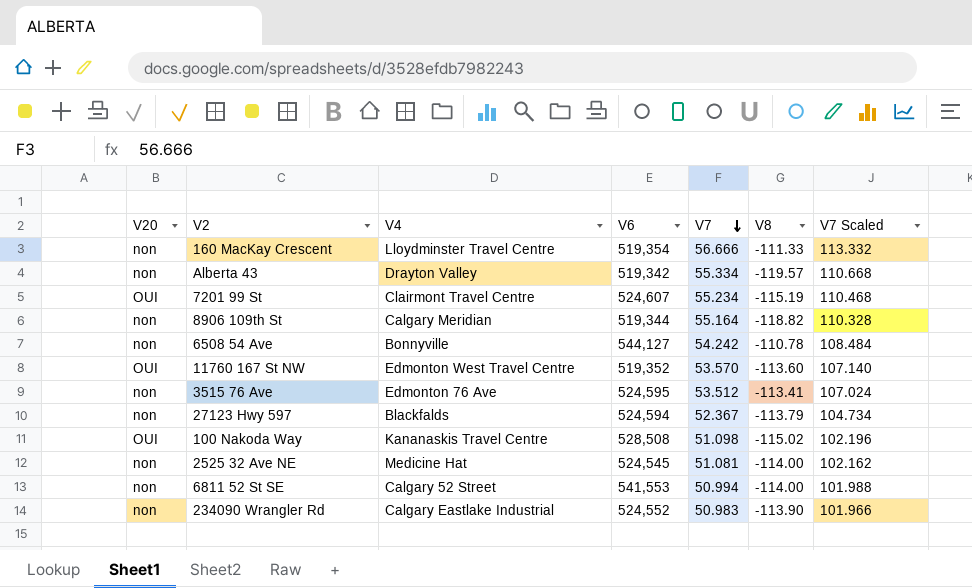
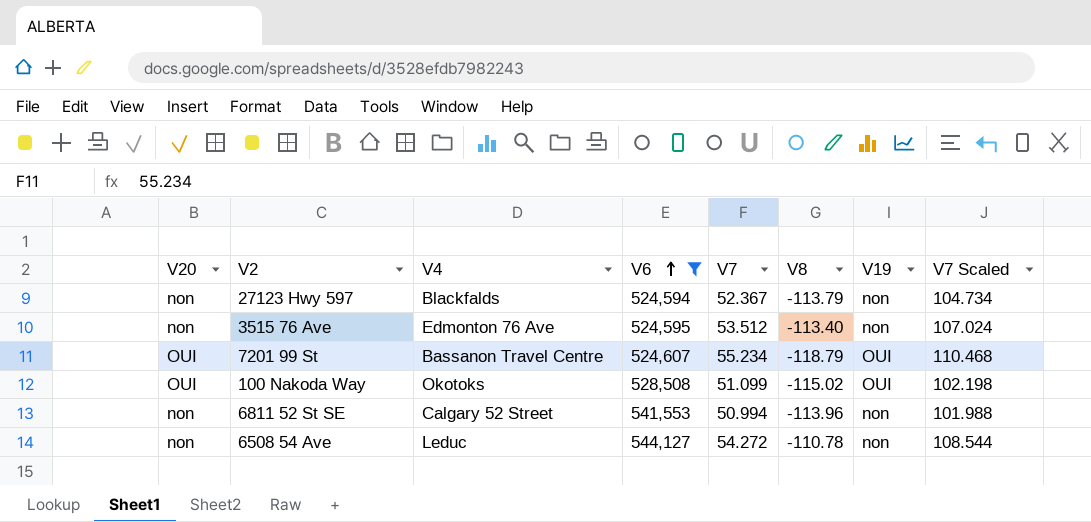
filter: none -> V6 >= 524,594
row order: V7 descending -> V6 ascending
column V19 | position: none -> 7
3515 76 Ave | V8: -113.41 -> -113.40
7201 99 St | V4: Clairmont Travel Centre -> Bassanon Travel Centre
7201 99 St | V8: -115.19 -> -118.79
100 Nakoda Way | V4: Kananaskis Travel Centre -> Okotoks
100 Nakoda Way | V7: 51.098 -> 51.099
100 Nakoda Way | V7 Scaled: 102.196 -> 102.198
6811 52 St SE | V8: -114.00 -> -113.96
6508 54 Ave | V4: Bonnyville -> Leduc
6508 54 Ave | V7: 54.242 -> 54.272
6508 54 Ave | V7 Scaled: 108.484 -> 108.544

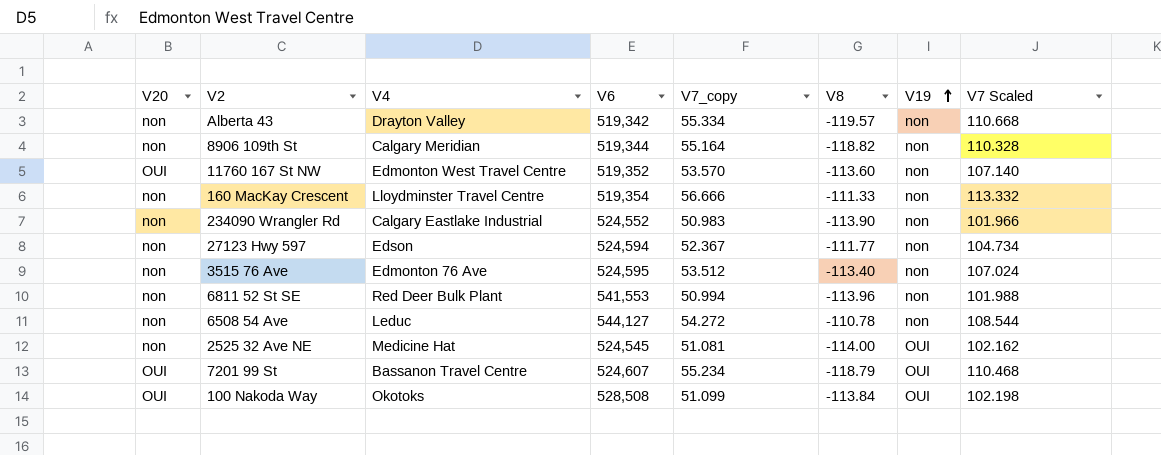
filter: V6 >= 524,594 -> none
row order: V6 ascending -> V19 ascending
column name: V7 -> V7_copy
27123 Hwy 597 | V4: Blackfalds -> Edson
27123 Hwy 597 | V8: -113.79 -> -111.77
6811 52 St SE | V4: Calgary 52 Street -> Red Deer Bulk Plant
100 Nakoda Way | V8: -115.02 -> -113.84

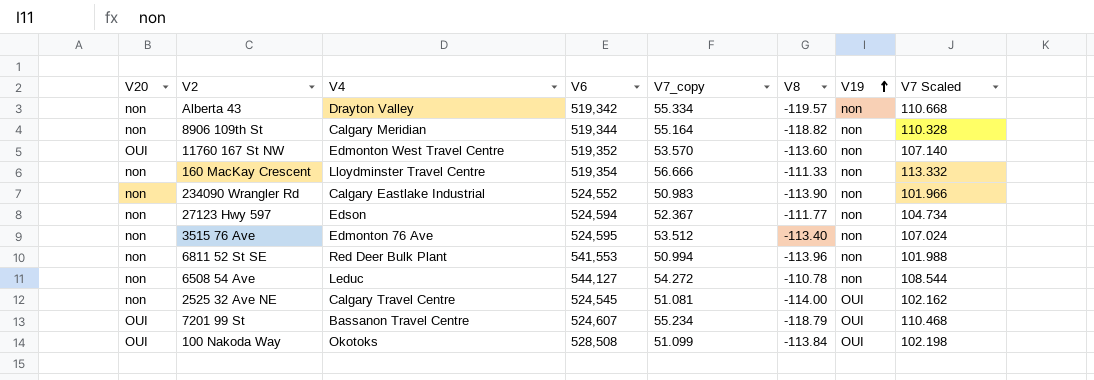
2525 32 Ave NE | V4: Medicine Hat -> Calgary Travel Centre

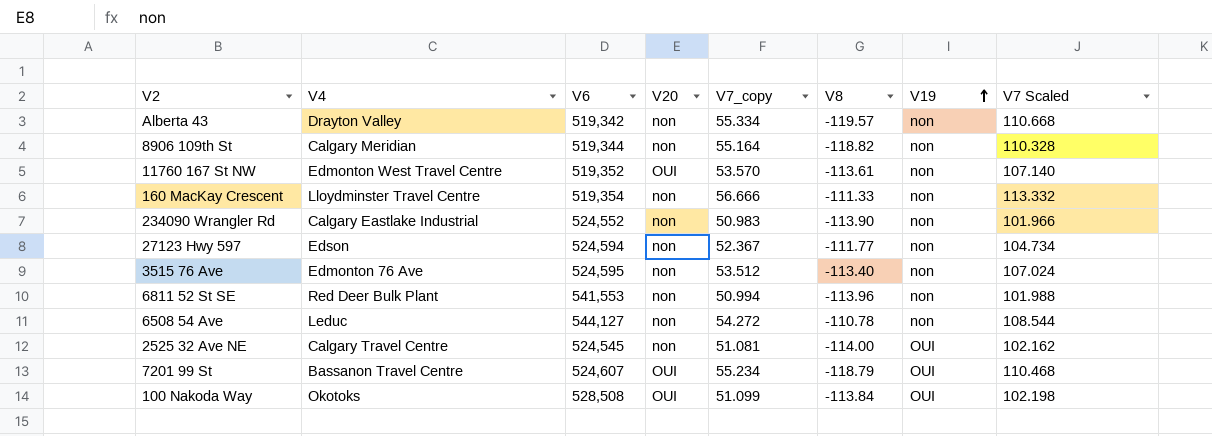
column V20 | position: 1 -> 4
11760 167 St NW | V8: -113.60 -> -113.61

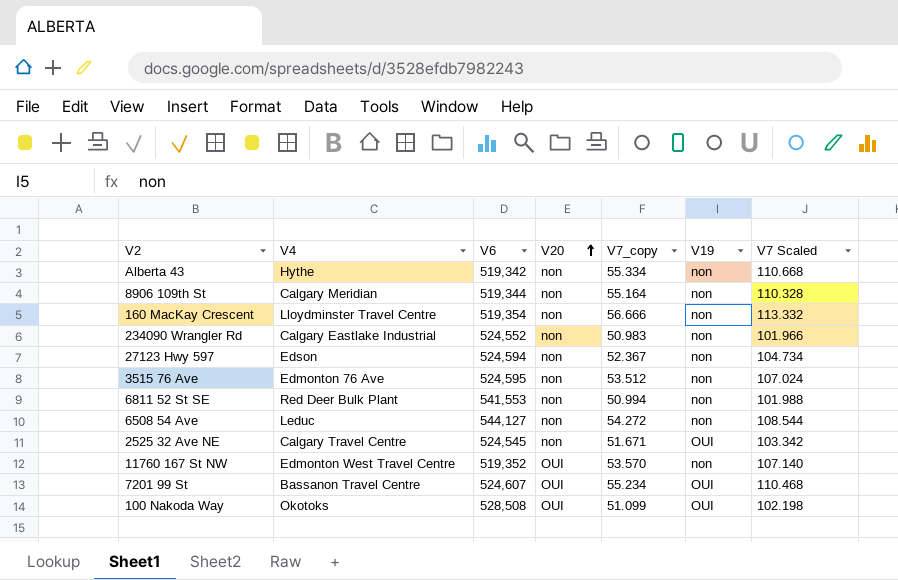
row order: V19 ascending -> V20 ascending
column V8 | position: 6 -> none
Alberta 43 | V4: Drayton Valley -> Hythe
2525 32 Ave NE | V7_copy: 51.081 -> 51.671
2525 32 Ave NE | V7 Scaled: 102.162 -> 103.342

